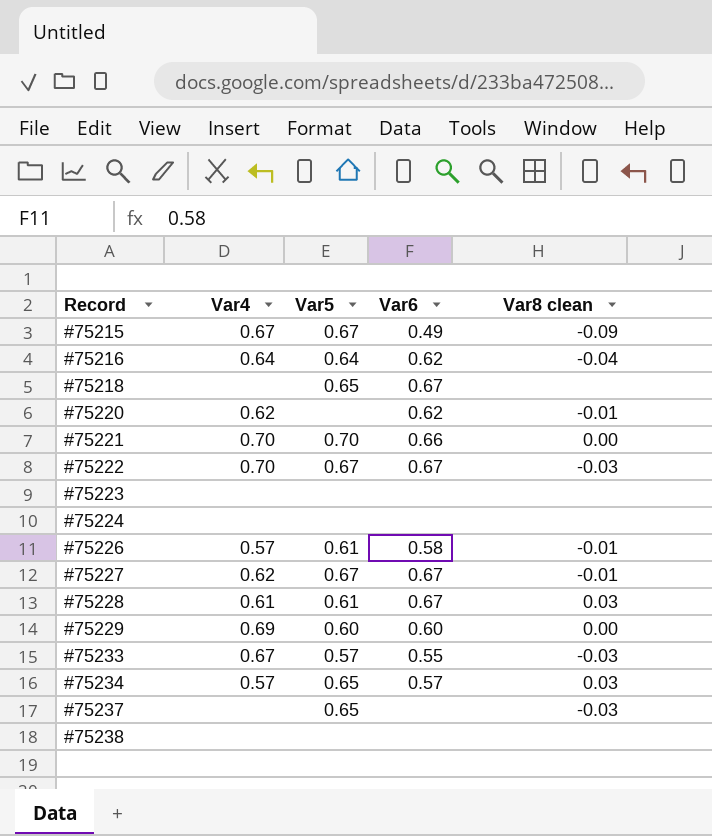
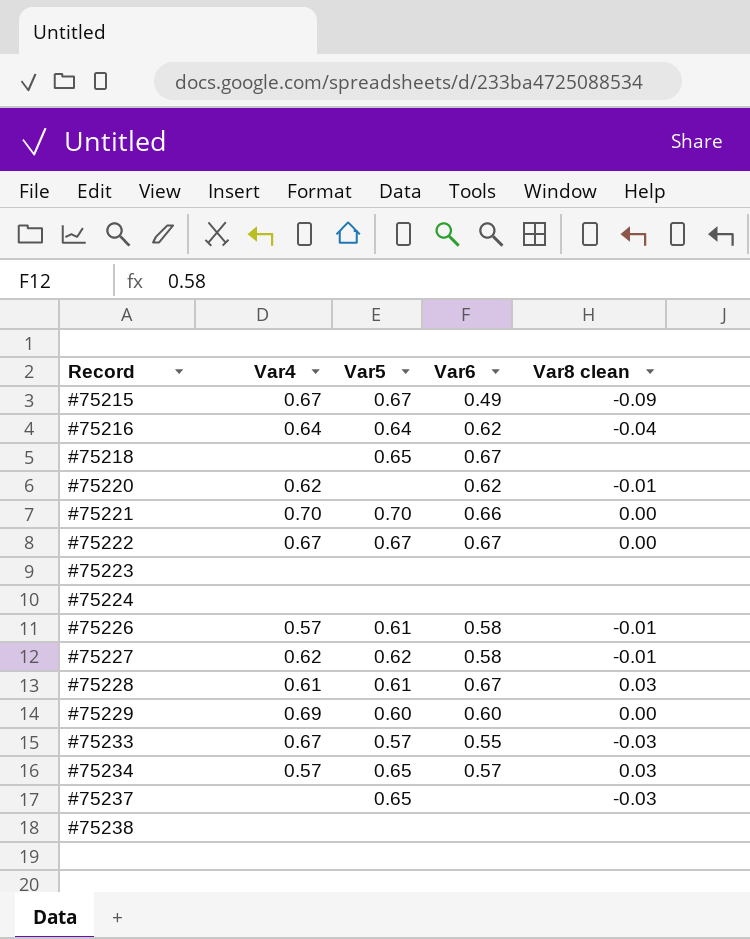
#75222 | Var4: 0.70 -> 0.67
#75222 | Var8 clean: -0.03 -> 0.00
#75227 | Var5: 0.67 -> 0.62
#75227 | Var6: 0.67 -> 0.58

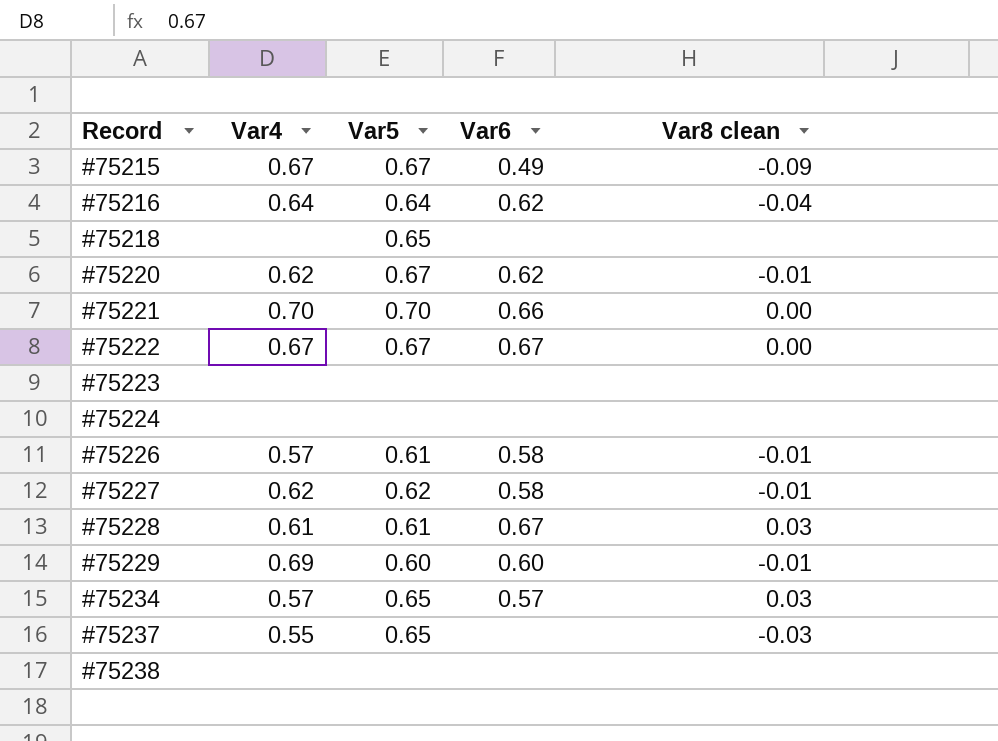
row #75233: 0.67 | 0.57 | 0.55 | -0.03 -> none
#75218 | Var6: 0.67 -> none
#75220 | Var5: none -> 0.67
#75229 | Var8 clean: 0.00 -> -0.01
#75237 | Var4: none -> 0.55

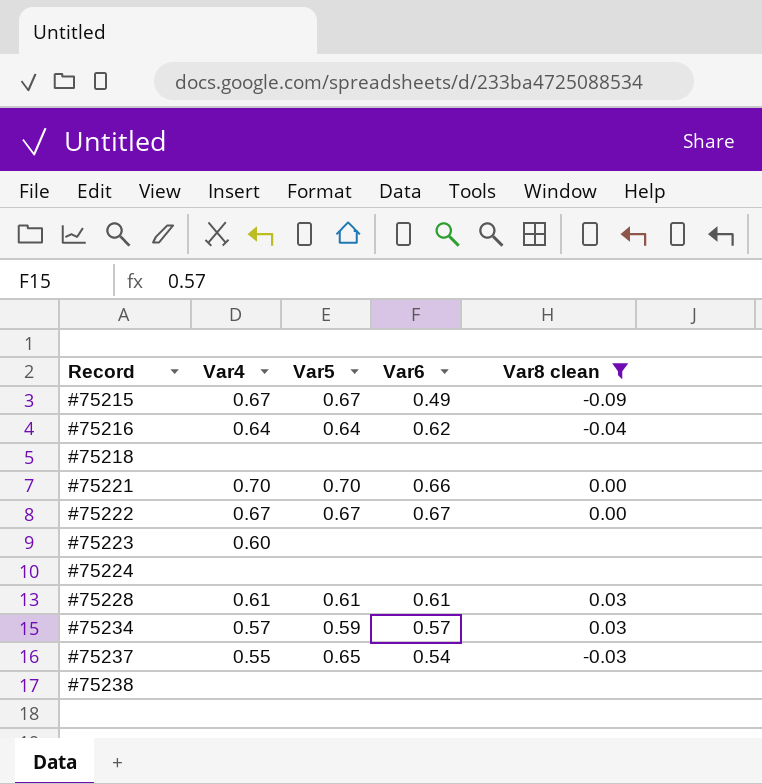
filter: none -> Var8 clean != -0.01
#75218 | Var5: 0.65 -> none
#75223 | Var4: none -> 0.60
#75228 | Var6: 0.67 -> 0.61
#75234 | Var5: 0.65 -> 0.59
#75237 | Var6: none -> 0.54

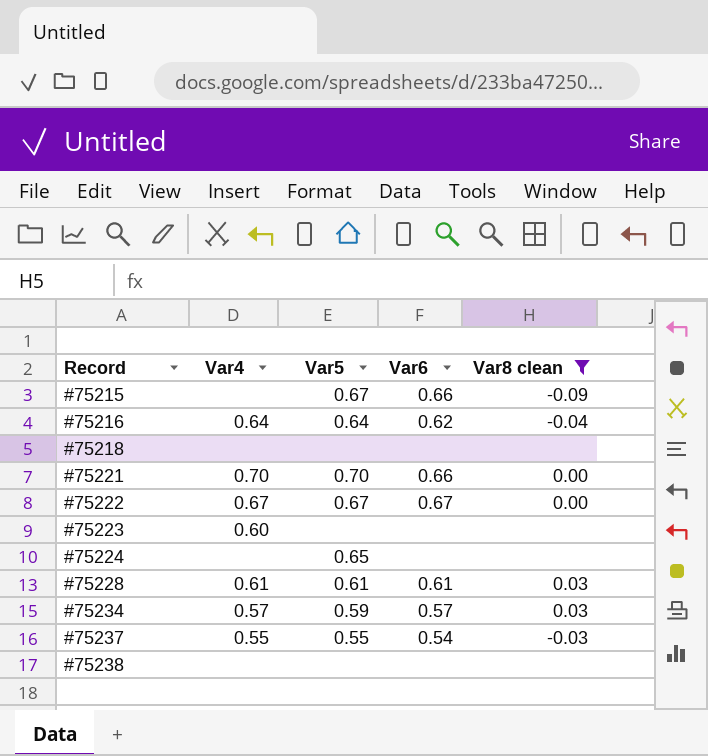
#75215 | Var4: 0.67 -> none
#75215 | Var6: 0.49 -> 0.66
#75224 | Var5: none -> 0.65
#75237 | Var5: 0.65 -> 0.55

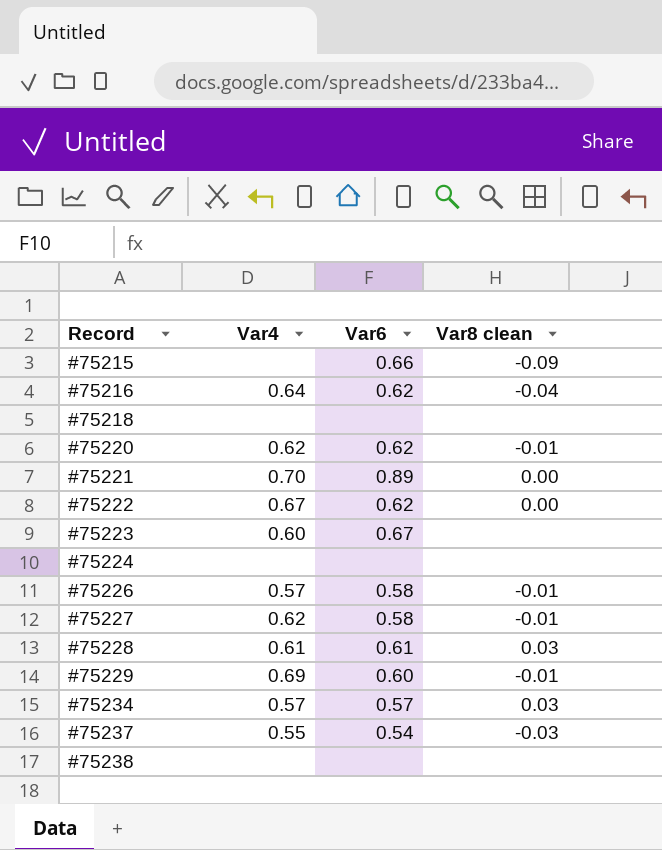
filter: Var8 clean != -0.01 -> none
column Var5 | position: 3 -> none
#75221 | Var6: 0.66 -> 0.89
#75222 | Var6: 0.67 -> 0.62
#75223 | Var6: none -> 0.67

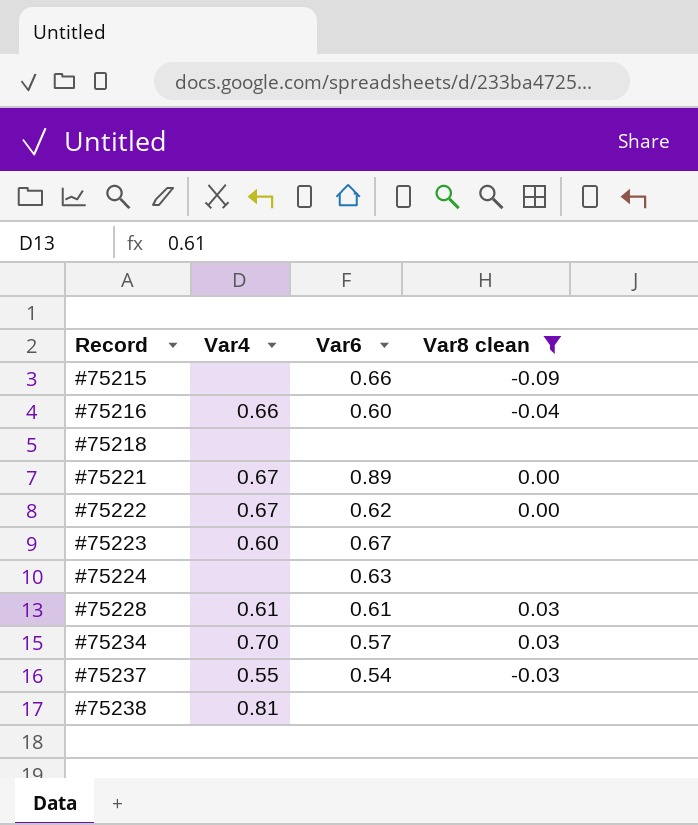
filter: none -> Var8 clean != -0.01
#75216 | Var4: 0.64 -> 0.66
#75216 | Var6: 0.62 -> 0.60
#75221 | Var4: 0.70 -> 0.67
#75224 | Var6: none -> 0.63
#75234 | Var4: 0.57 -> 0.70
#75238 | Var4: none -> 0.81

